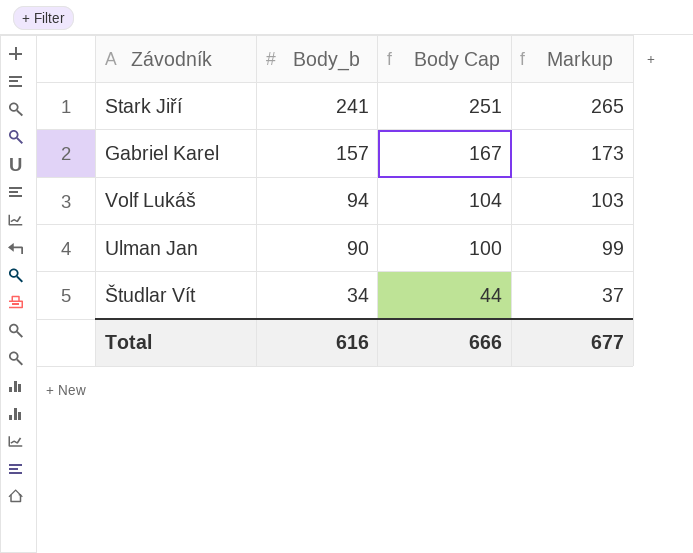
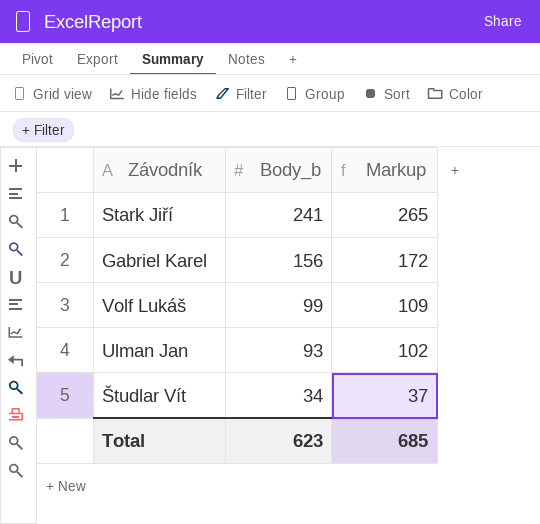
column Body Cap | formula: [Body_b] + 10 -> none
Gabriel Karel | Body_b: 157 -> 156
Gabriel Karel | Markup: 173 -> 172
Volf Lukáš | Body_b: 94 -> 99
Volf Lukáš | Markup: 103 -> 109
Ulman Jan | Body_b: 90 -> 93
Ulman Jan | Markup: 99 -> 102
Total | Body_b: 616 -> 623
Total | Markup: 677 -> 685

